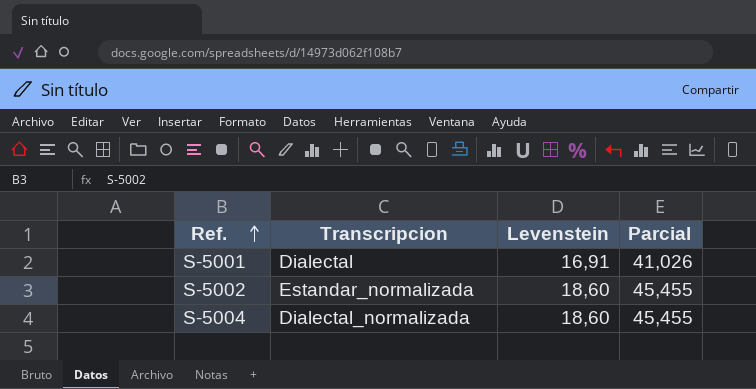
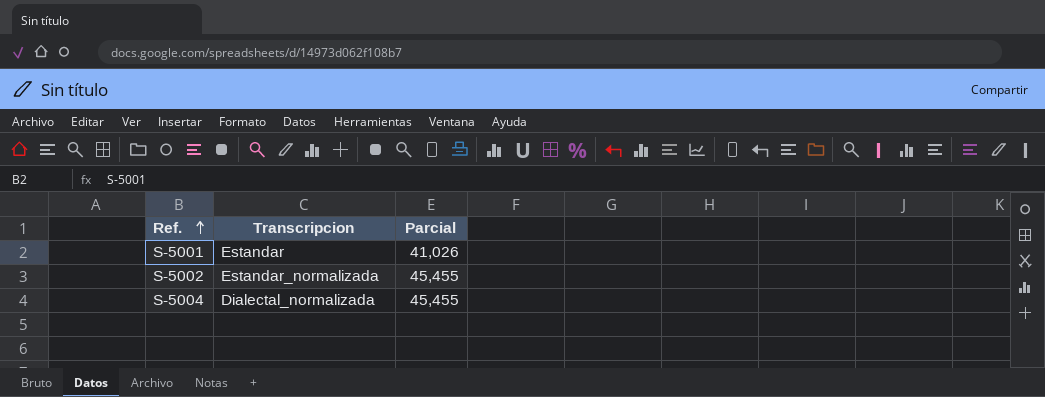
column Levenstein | position: 3 -> none
S-5001 | Transcripcion: Dialectal -> Estandar

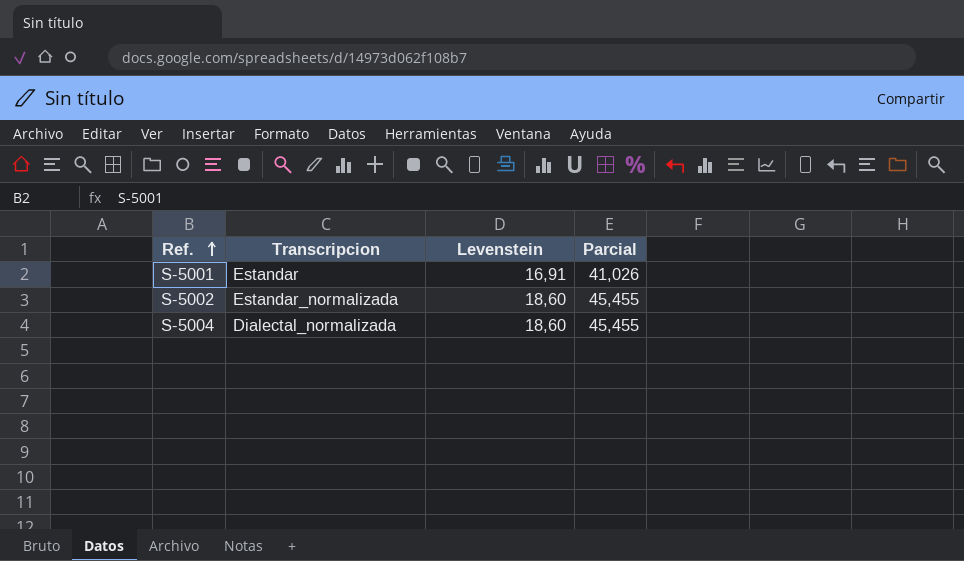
column Levenstein | position: none -> 3

